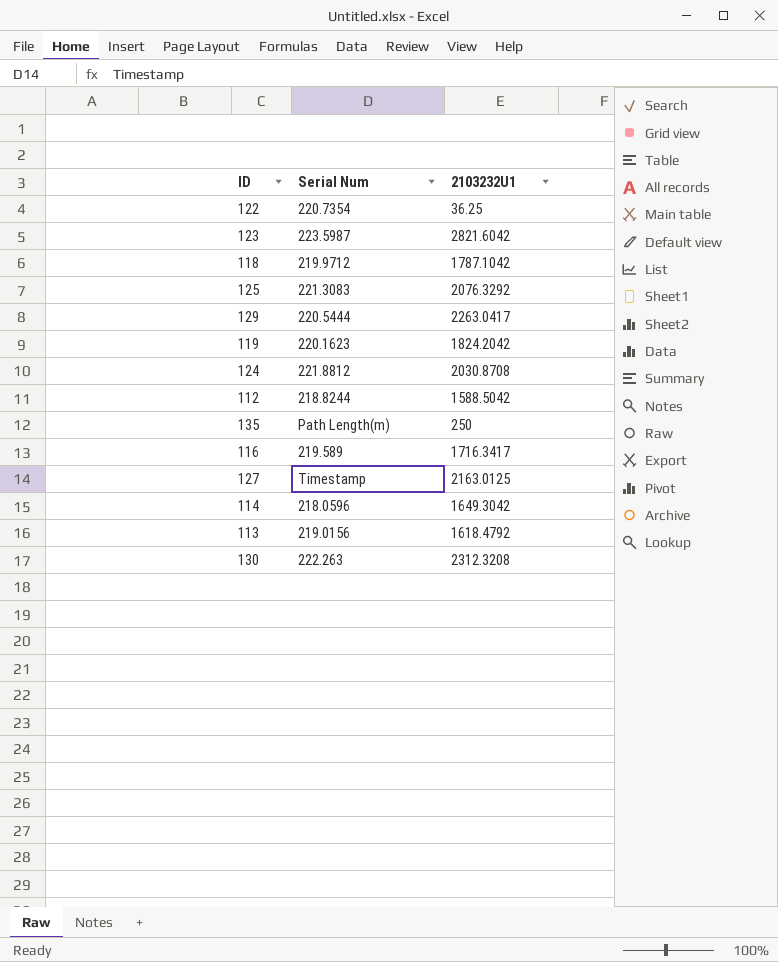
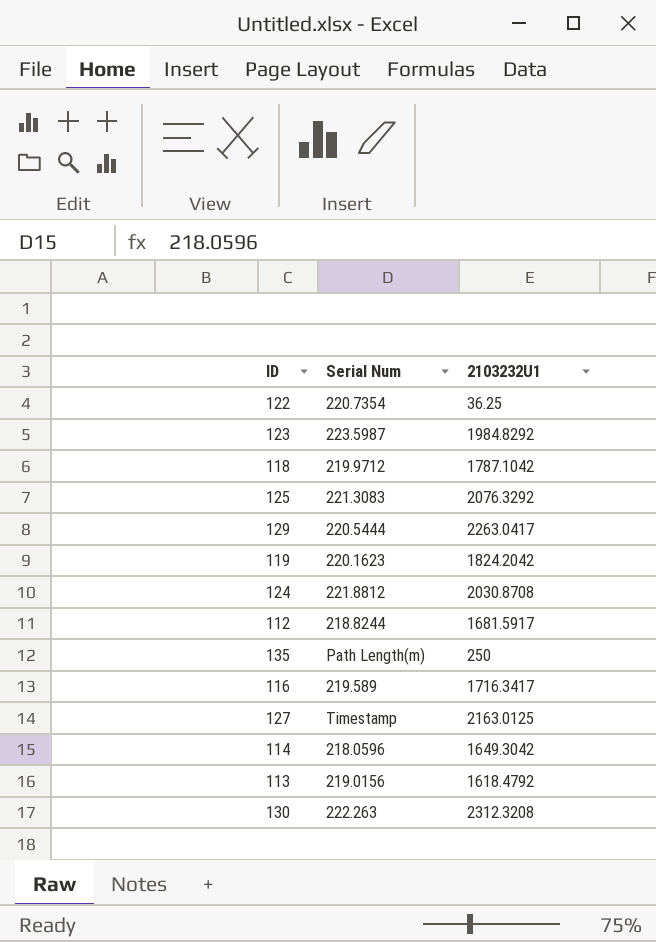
123 | 2103232U1: 2821.6042 -> 1984.8292
112 | 2103232U1: 1588.5042 -> 1681.5917

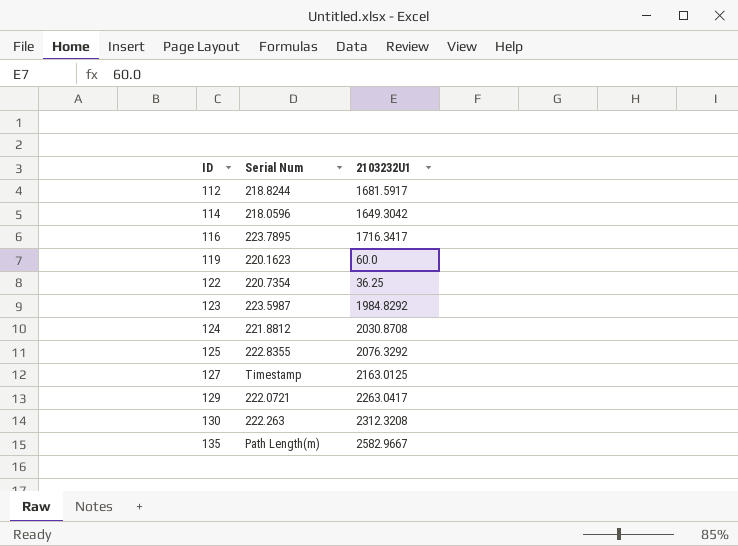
row order: none -> ID ascending
row 118: 219.9712 | 1787.1042 -> none
row 113: 219.0156 | 1618.4792 -> none
116 | Serial Num: 219.589 -> 223.7895
119 | 2103232U1: 1824.2042 -> 60.0
125 | Serial Num: 221.3083 -> 222.8355
129 | Serial Num: 220.5444 -> 222.0721
135 | 2103232U1: 250 -> 2582.9667

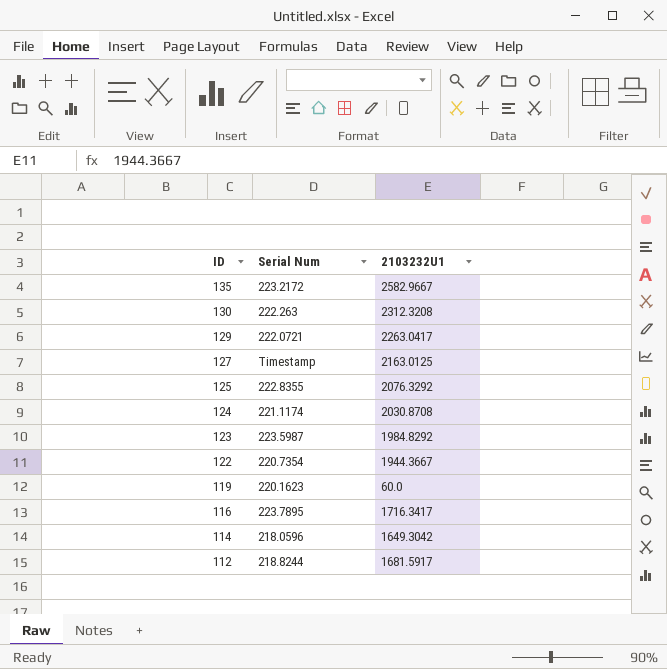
row order: ID ascending -> ID descending
135 | Serial Num: Path Length(m) -> 223.2172
124 | Serial Num: 221.8812 -> 221.1174
122 | 2103232U1: 36.25 -> 1944.3667

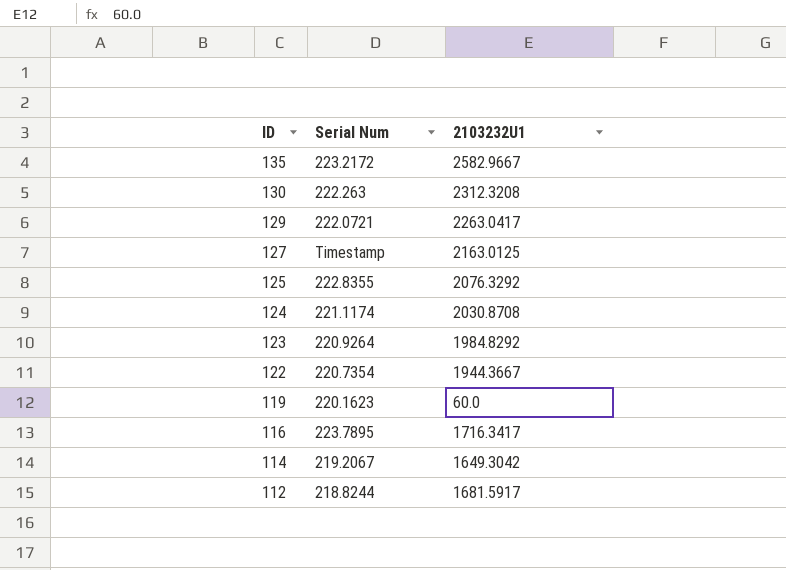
123 | Serial Num: 223.5987 -> 220.9264
114 | Serial Num: 218.0596 -> 219.2067

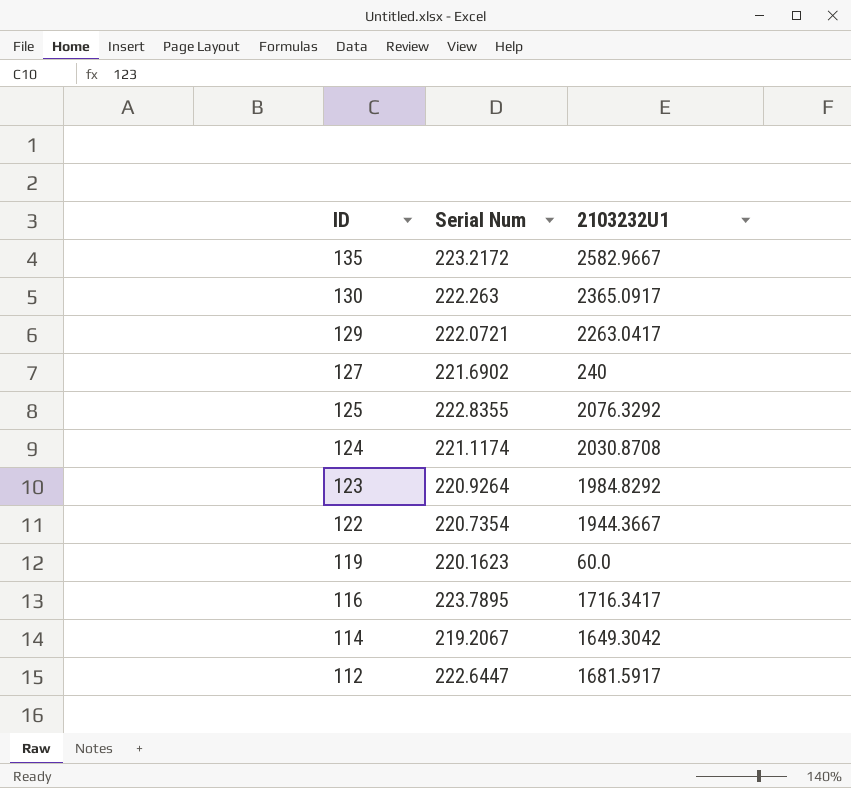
130 | 2103232U1: 2312.3208 -> 2365.0917
127 | Serial Num: Timestamp -> 221.6902
127 | 2103232U1: 2163.0125 -> 240
112 | Serial Num: 218.8244 -> 222.6447

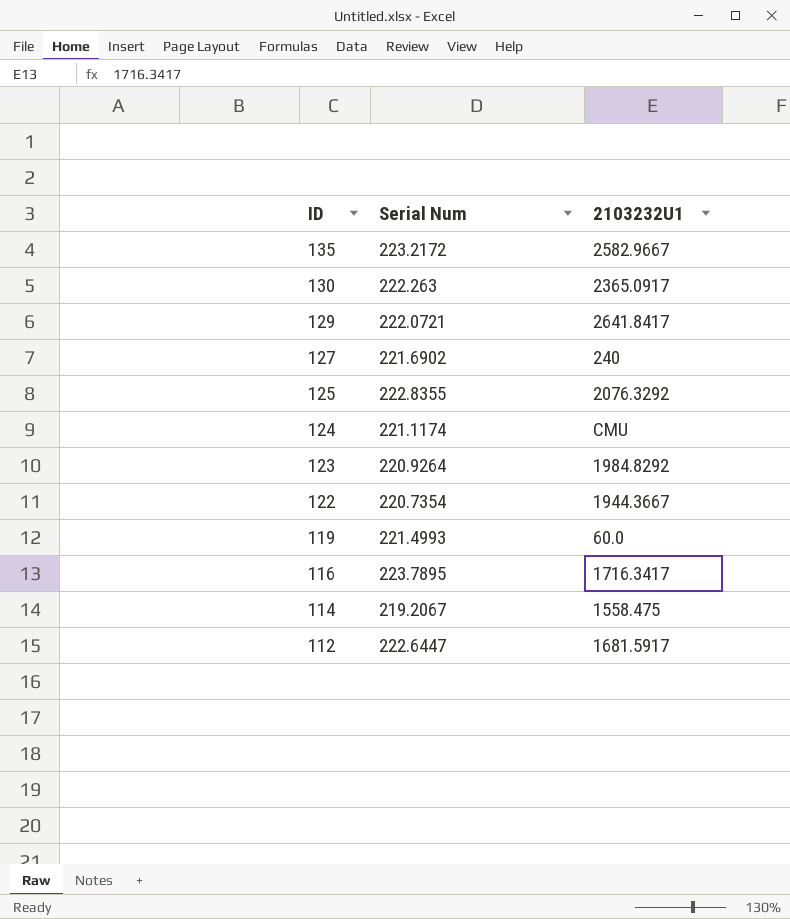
129 | 2103232U1: 2263.0417 -> 2641.8417
124 | 2103232U1: 2030.8708 -> CMU
119 | Serial Num: 220.1623 -> 221.4993
114 | 2103232U1: 1649.3042 -> 1558.475

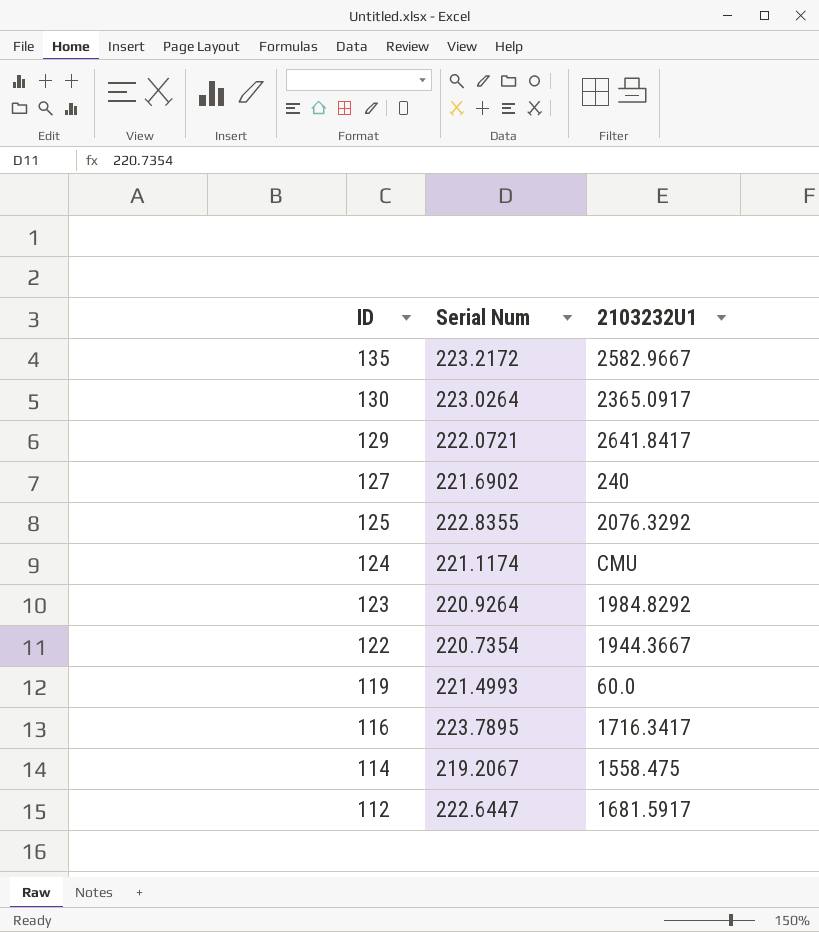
130 | Serial Num: 222.263 -> 223.0264

